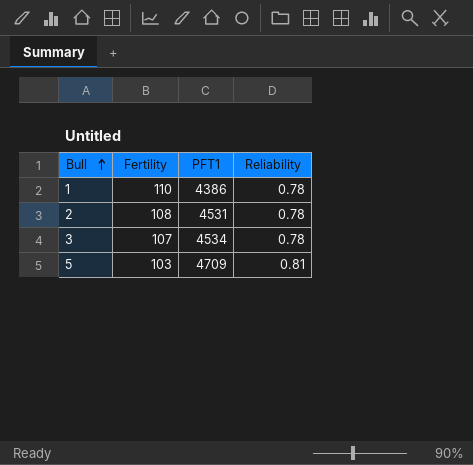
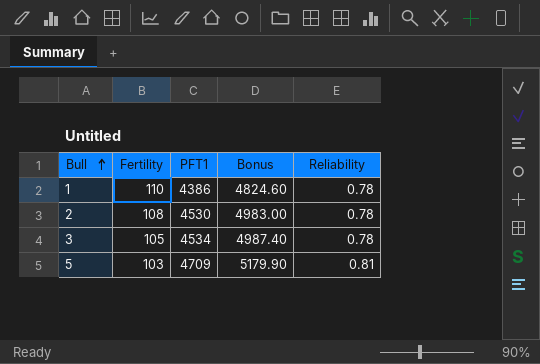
column Bonus | formula: none -> [PFT1] * 1.1
2 | PFT1: 4531 -> 4530
3 | Fertility: 107 -> 105

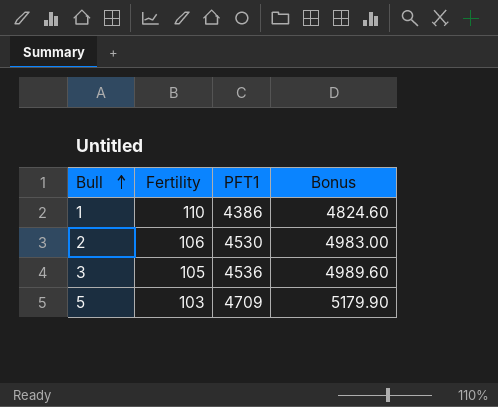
column Reliability | position: 5 -> none
2 | Fertility: 108 -> 106
3 | PFT1: 4534 -> 4536
3 | Bonus: 4987.40 -> 4989.60

